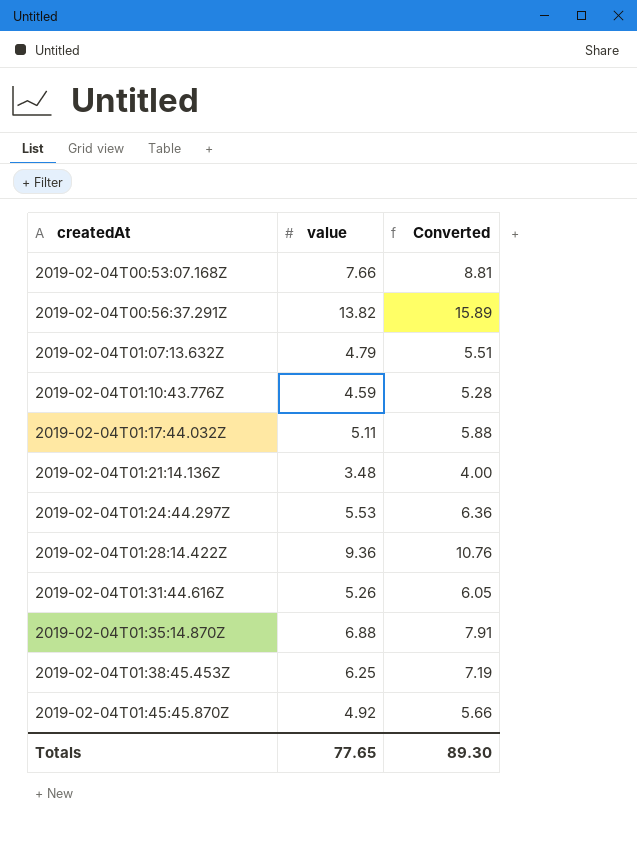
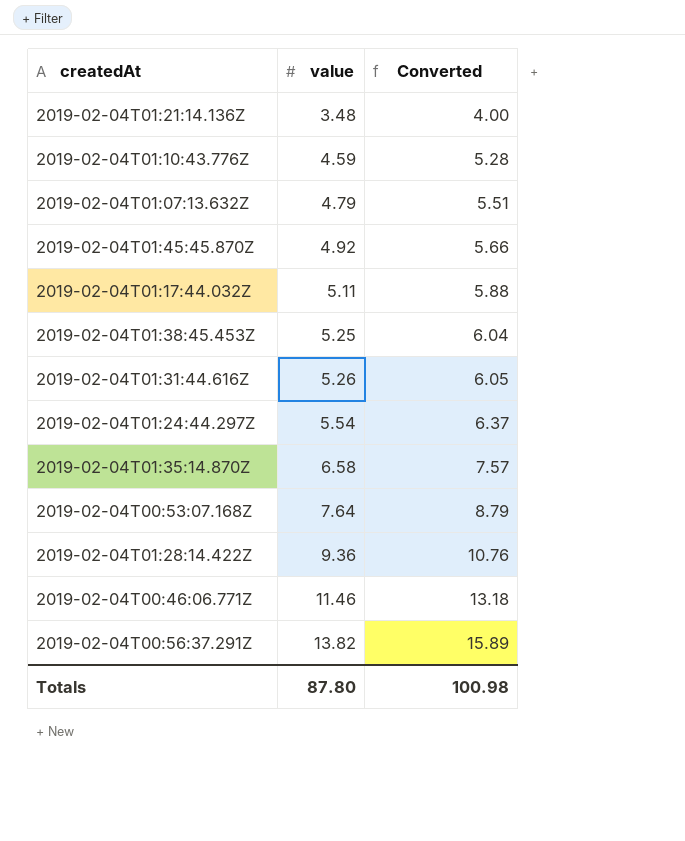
row order: createdAt ascending -> value ascending
2019-02-04T01:38:45.453Z | value: 6.25 -> 5.25
2019-02-04T01:38:45.453Z | Converted: 7.19 -> 6.04
2019-02-04T01:24:44.297Z | value: 5.53 -> 5.54
2019-02-04T01:24:44.297Z | Converted: 6.36 -> 6.37
2019-02-04T01:35:14.870Z | value: 6.88 -> 6.58
2019-02-04T01:35:14.870Z | Converted: 7.91 -> 7.57
2019-02-04T00:53:07.168Z | value: 7.66 -> 7.64
2019-02-04T00:53:07.168Z | Converted: 8.81 -> 8.79
row 2019-02-04T00:46:06.771Z: none -> 11.46 | 13.18
Totals | value: 77.65 -> 87.80
Totals | Converted: 89.30 -> 100.98

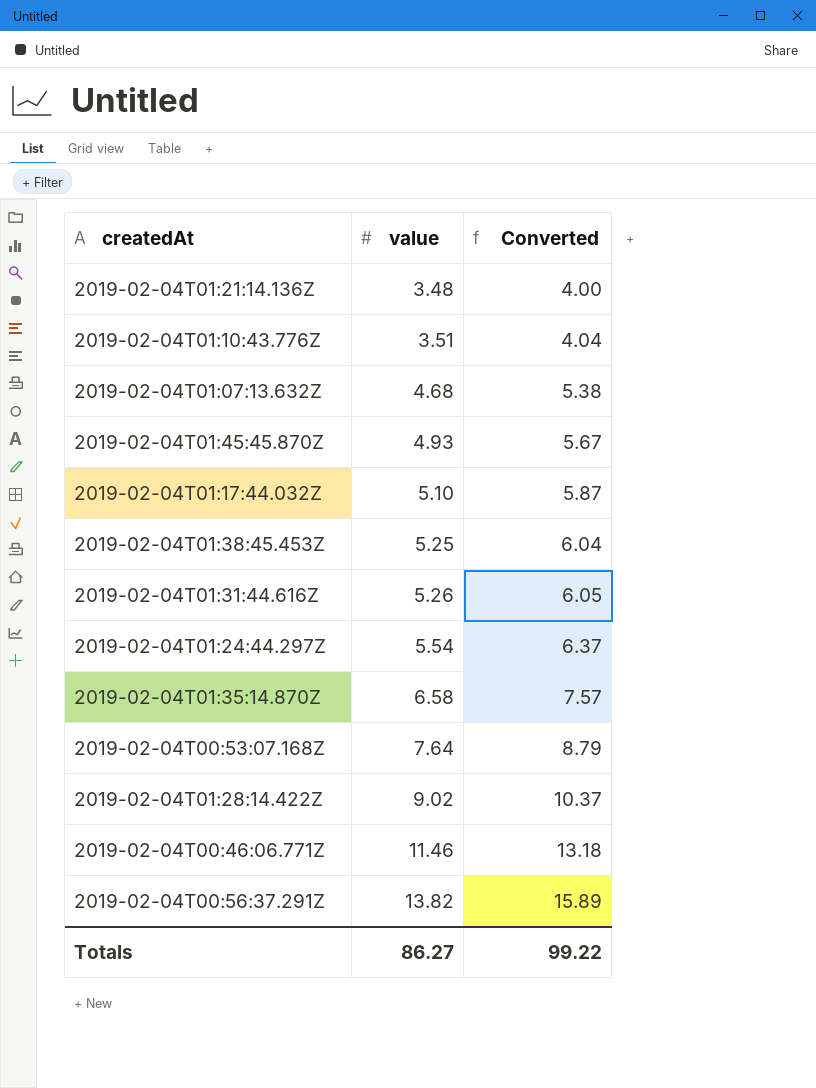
2019-02-04T01:10:43.776Z | value: 4.59 -> 3.51
2019-02-04T01:10:43.776Z | Converted: 5.28 -> 4.04
2019-02-04T01:07:13.632Z | value: 4.79 -> 4.68
2019-02-04T01:07:13.632Z | Converted: 5.51 -> 5.38
2019-02-04T01:45:45.870Z | value: 4.92 -> 4.93
2019-02-04T01:45:45.870Z | Converted: 5.66 -> 5.67
2019-02-04T01:17:44.032Z | value: 5.11 -> 5.10
2019-02-04T01:17:44.032Z | Converted: 5.88 -> 5.87
2019-02-04T01:28:14.422Z | value: 9.36 -> 9.02
2019-02-04T01:28:14.422Z | Converted: 10.76 -> 10.37
Totals | value: 87.80 -> 86.27
Totals | Converted: 100.98 -> 99.22

